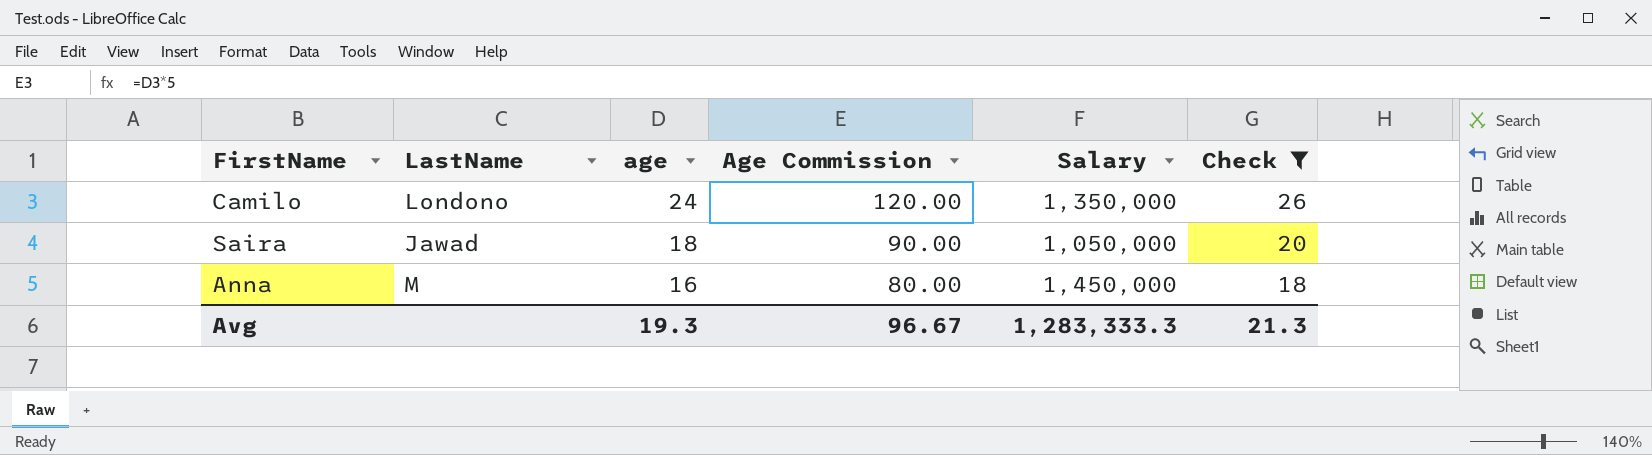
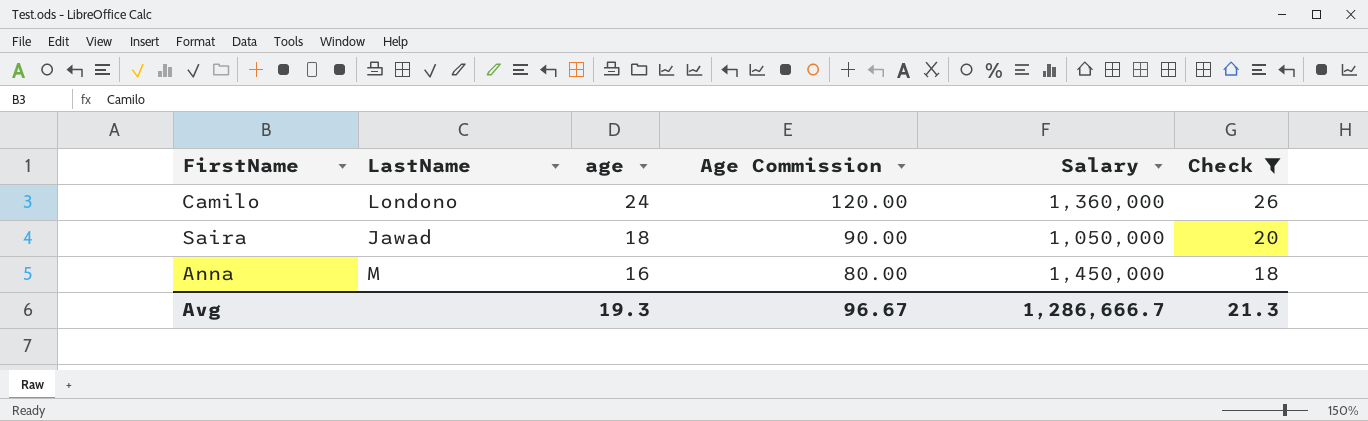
Camilo | Salary: 1,350,000 -> 1,360,000
Avg | Salary: 1,283,333.3 -> 1,286,666.7

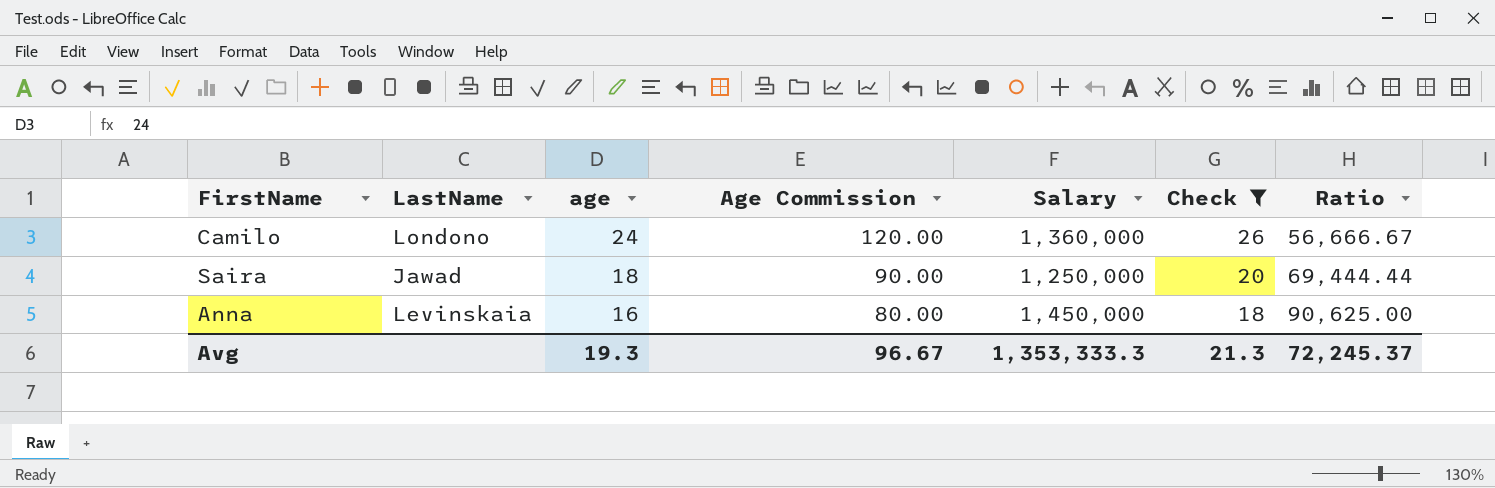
column Ratio | formula: none -> [Salary] / [age]
Saira | Salary: 1,050,000 -> 1,250,000
Anna | LastName: M -> Levinskaia
Avg | Salary: 1,286,666.7 -> 1,353,333.3

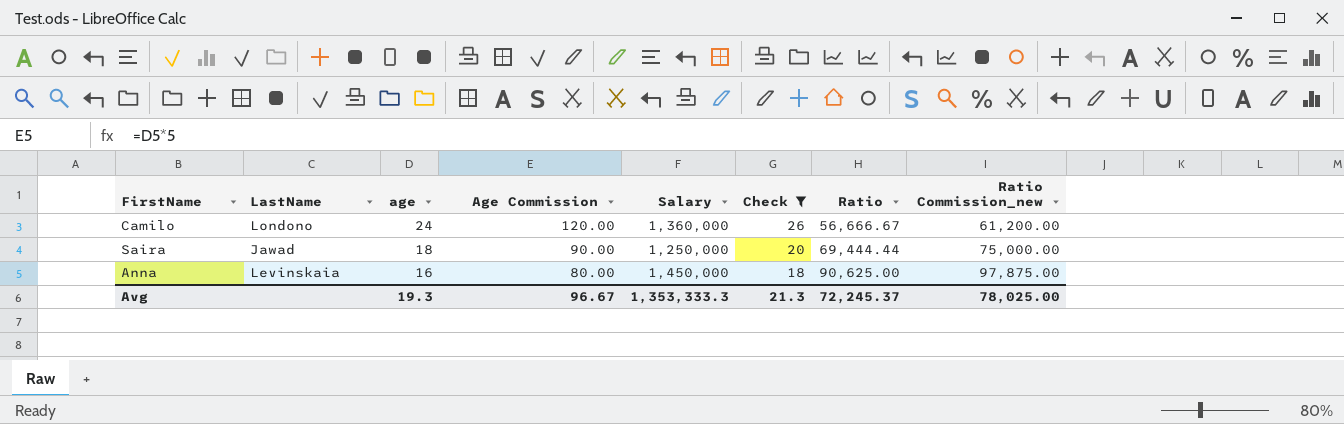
column Ratio Commission_new | formula: none -> [Ratio] * 1.08

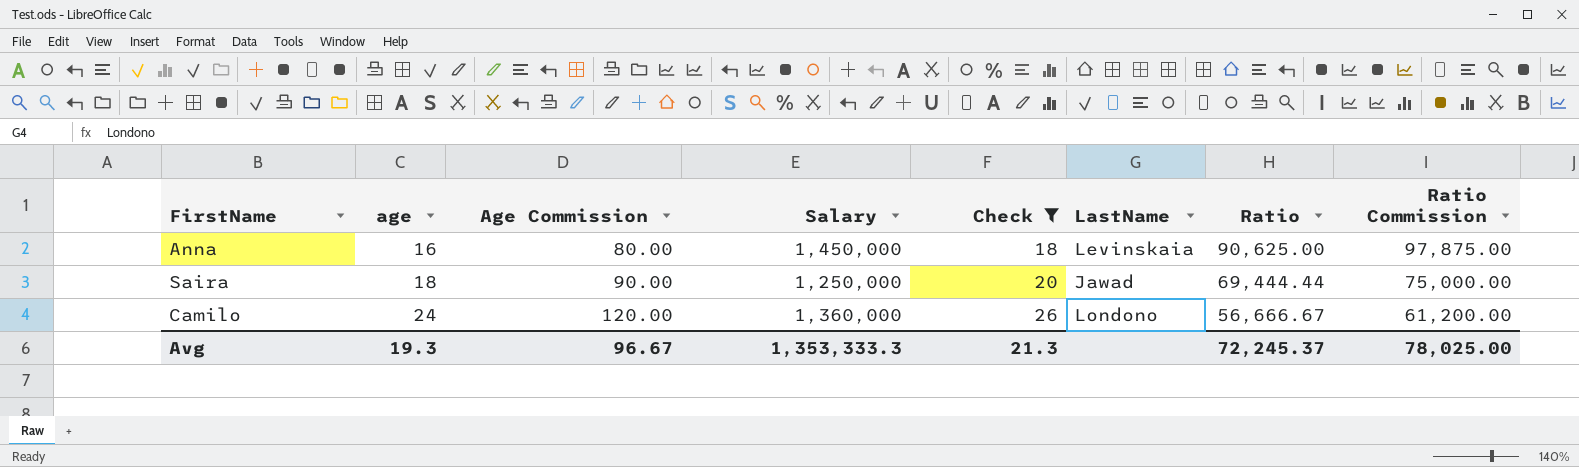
row order: age descending -> age ascending
column LastName | position: 2 -> 6
column name: Ratio Commission_new -> Ratio Commission

